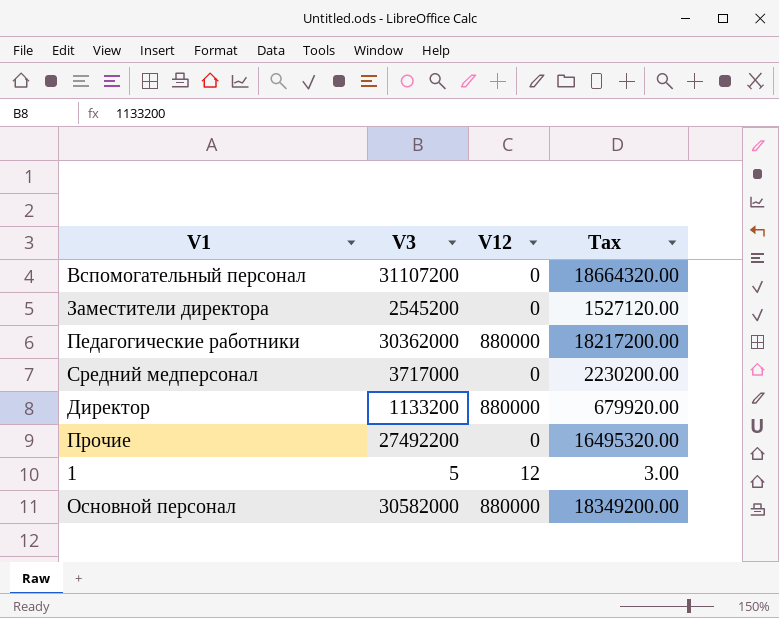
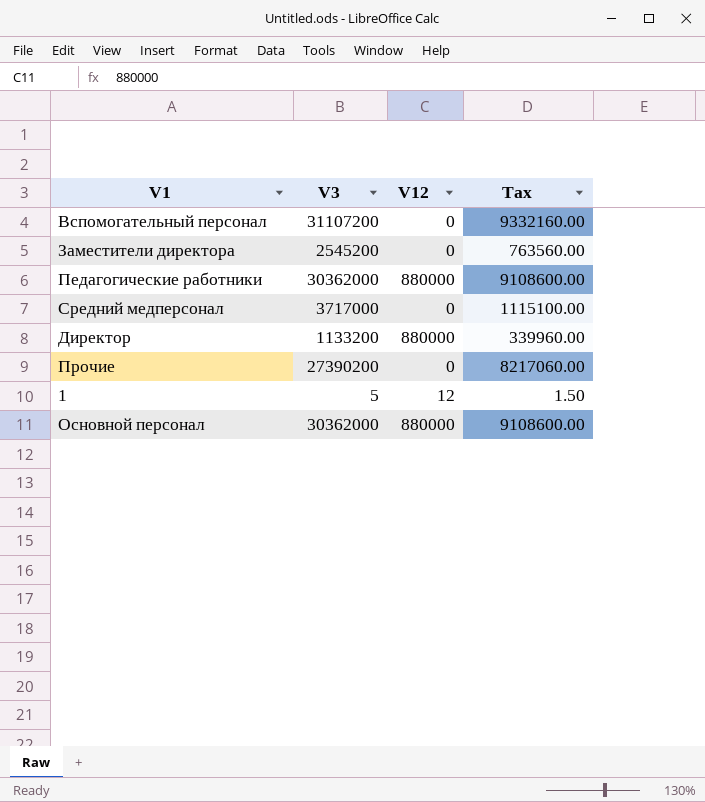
column Tax | formula: [V3] * 0.6 -> [V3] * 0.3
Прочие | V3: 27492200 -> 27390200
Основной персонал | V3: 30582000 -> 30362000

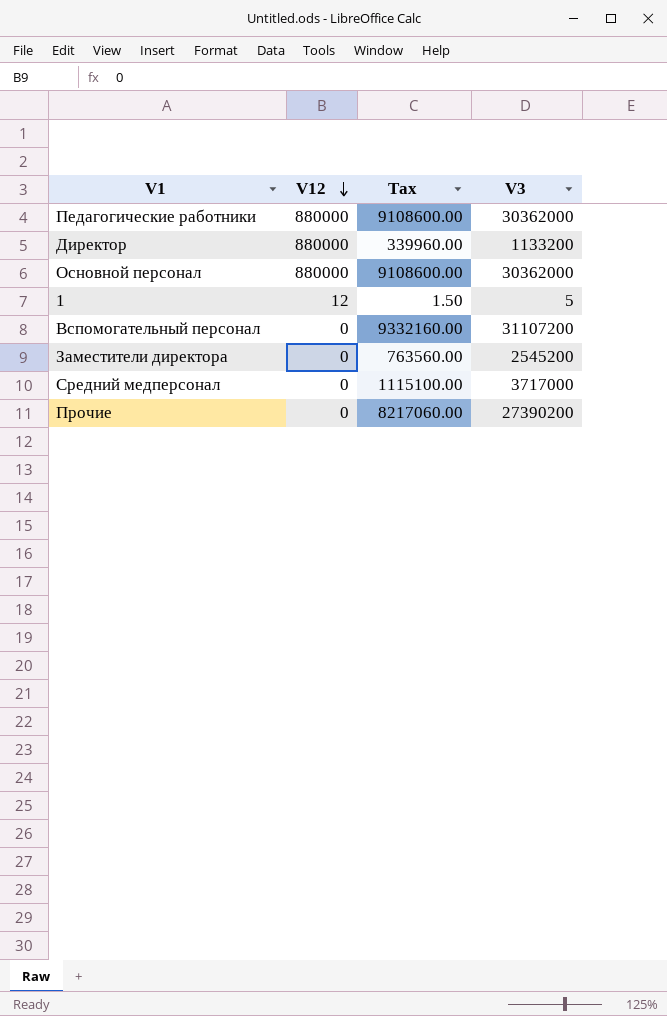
row order: none -> V12 descending
column V3 | position: 2 -> 4

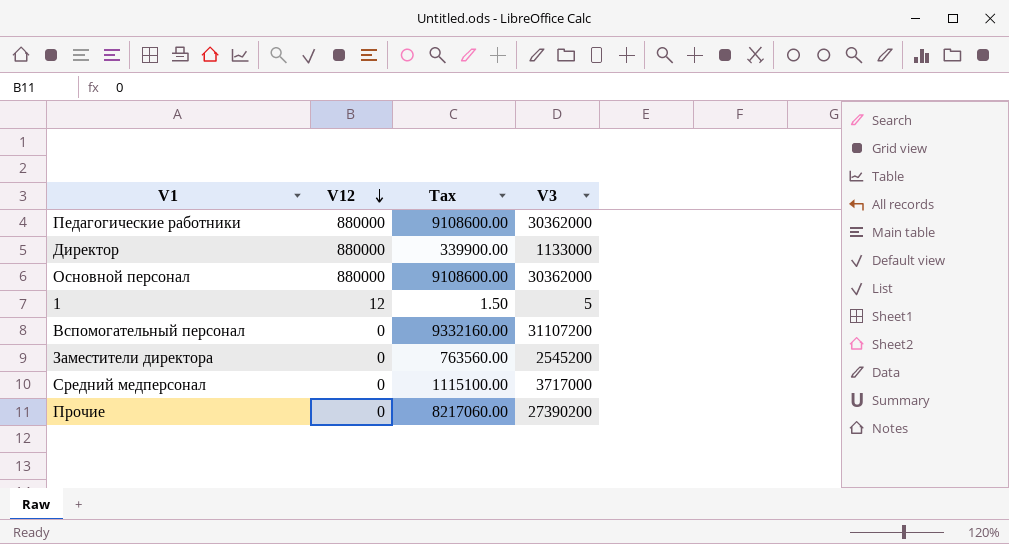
Директор | Tax: 339960.00 -> 339900.00
Директор | V3: 1133200 -> 1133000

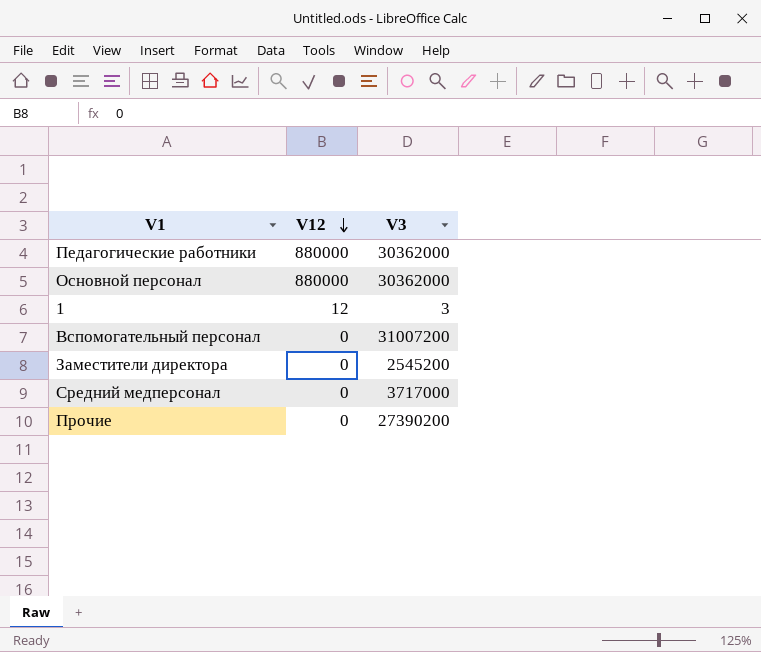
column Tax | formula: [V3] * 0.3 -> none
row Директор: 880000 | 339900.00 | 1133000 -> none
1 | V3: 5 -> 3
Вспомогательный персонал | V3: 31107200 -> 31007200

